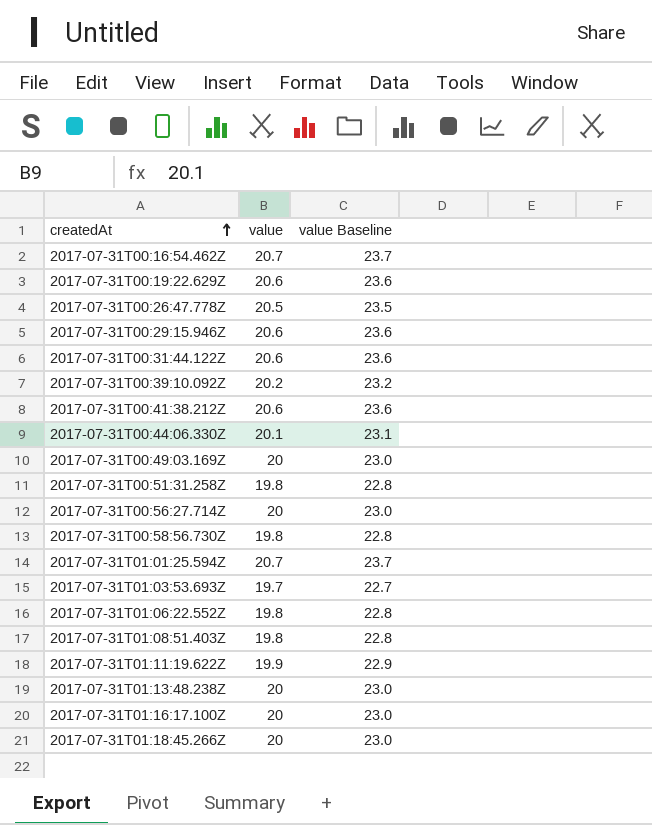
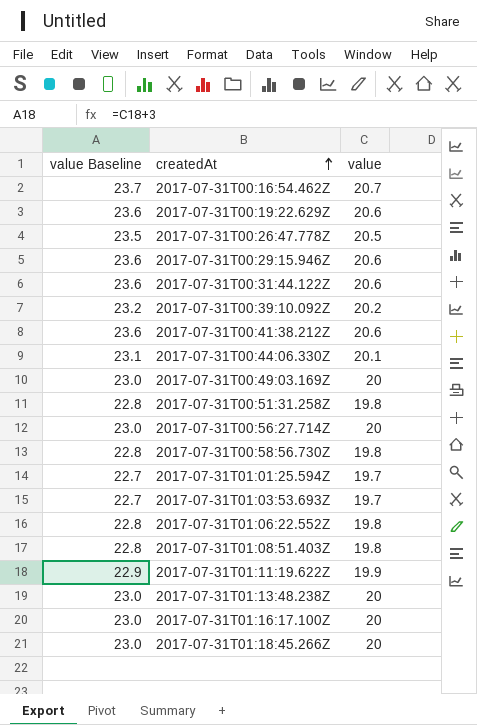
column value Baseline | position: 3 -> 1
2017-07-31T01:01:25.594Z | value Baseline: 23.7 -> 22.7
2017-07-31T01:01:25.594Z | value: 20.7 -> 19.7

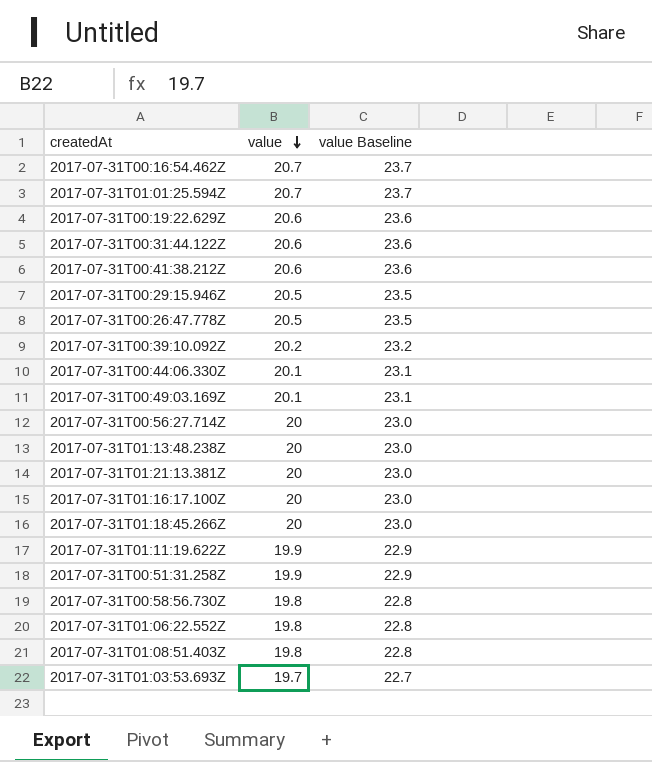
row order: createdAt ascending -> value descending
column value Baseline | position: 1 -> 3
2017-07-31T01:01:25.594Z | value: 19.7 -> 20.7
2017-07-31T01:01:25.594Z | value Baseline: 22.7 -> 23.7
2017-07-31T00:29:15.946Z | value: 20.6 -> 20.5
2017-07-31T00:29:15.946Z | value Baseline: 23.6 -> 23.5
2017-07-31T00:49:03.169Z | value: 20 -> 20.1
2017-07-31T00:49:03.169Z | value Baseline: 23.0 -> 23.1
row 2017-07-31T01:21:13.381Z: none -> 20 | 23.0
2017-07-31T00:51:31.258Z | value: 19.8 -> 19.9
2017-07-31T00:51:31.258Z | value Baseline: 22.8 -> 22.9

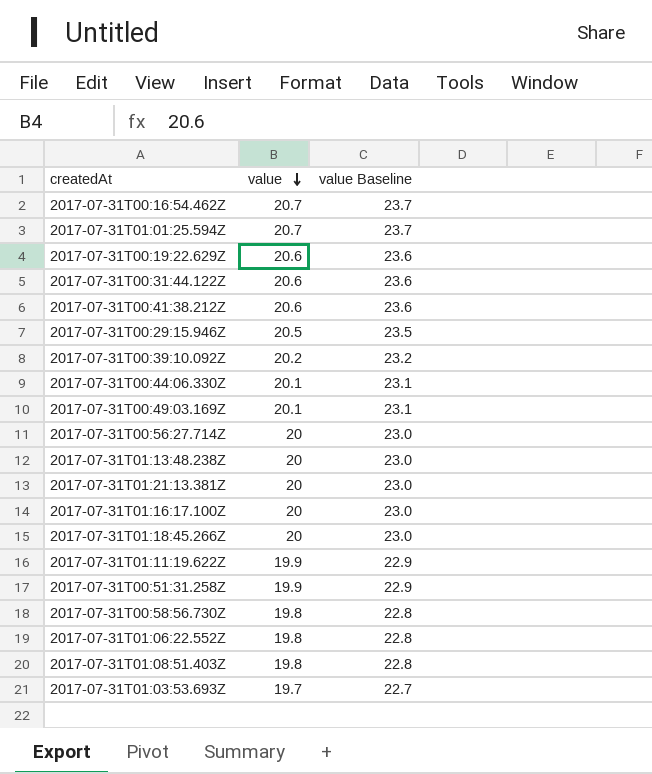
row 2017-07-31T00:26:47.778Z: 20.5 | 23.5 -> none

